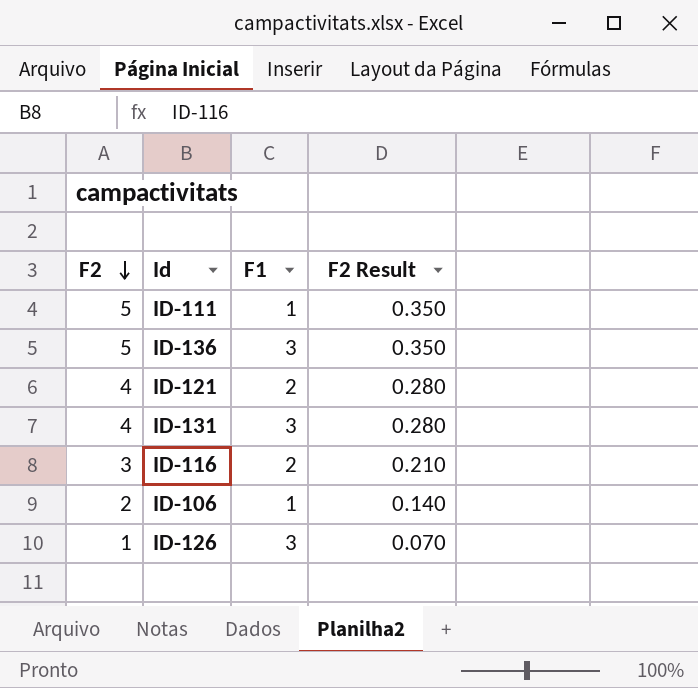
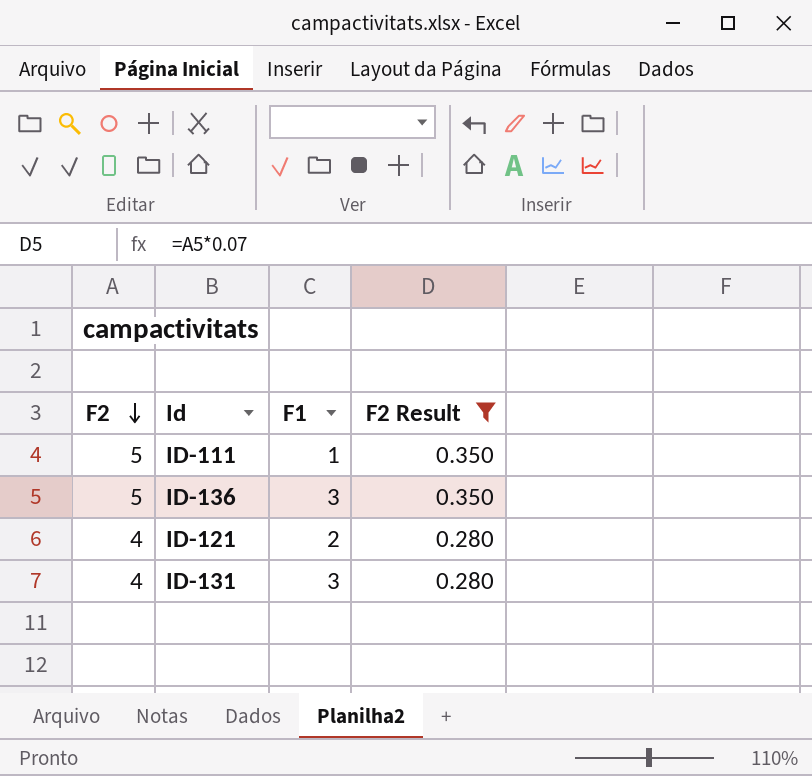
filter: none -> F2 Result >= 0.280

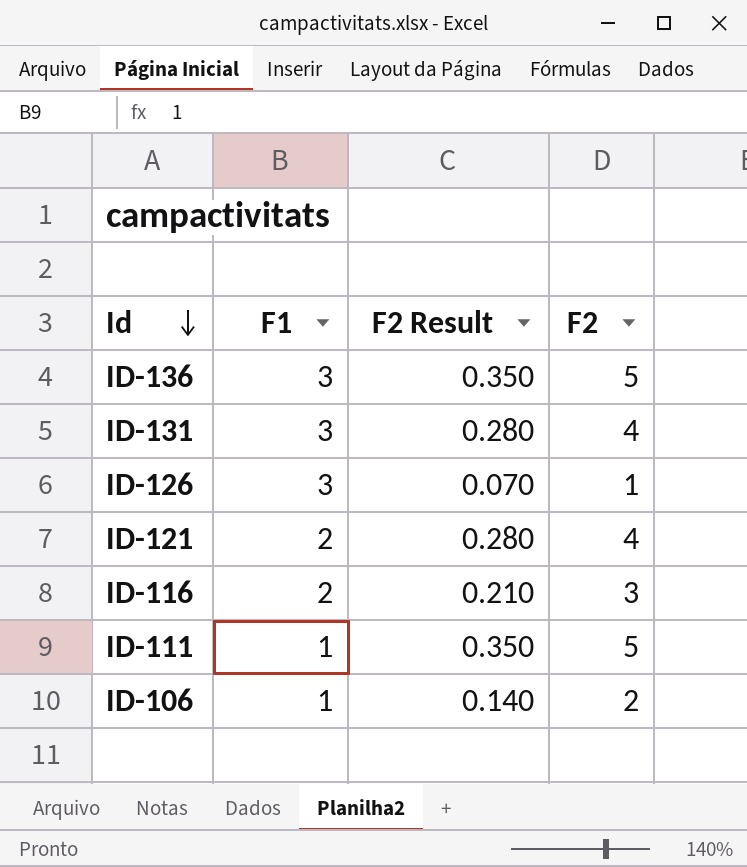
filter: F2 Result >= 0.280 -> none
row order: F2 descending -> Id descending
column F2 | position: 1 -> 4

